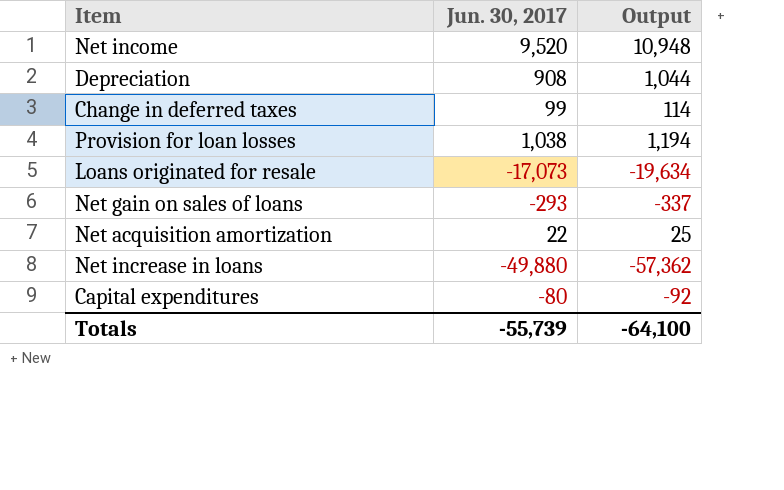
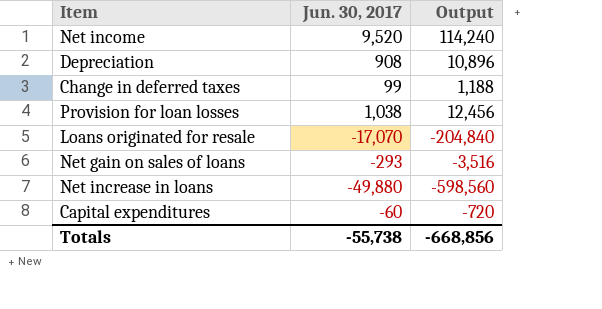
column Output | formula: [Jun. 30, 2017] * 1.15 -> [Jun. 30, 2017] * 12
row Net acquisition amortization: 22 | 25 -> none
Loans originated for resale | Jun. 30, 2017: -17,073 -> -17,070
Capital expenditures | Jun. 30, 2017: -80 -> -60
Totals | Jun. 30, 2017: -55,739 -> -55,738
Totals | Output: -64,100 -> -668,856

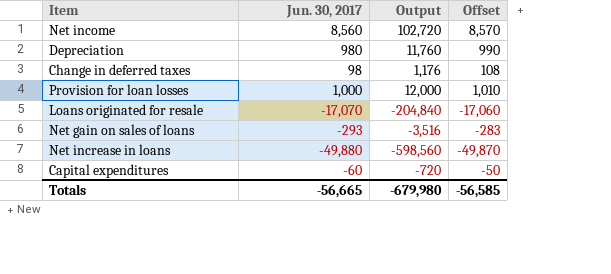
column Offset | formula: none -> [Jun. 30, 2017] + 10
Net income | Jun. 30, 2017: 9,520 -> 8,560
Net income | Output: 114,240 -> 102,720
Depreciation | Jun. 30, 2017: 908 -> 980
Depreciation | Output: 10,896 -> 11,760
Change in deferred taxes | Jun. 30, 2017: 99 -> 98
Change in deferred taxes | Output: 1,188 -> 1,176
Provision for loan losses | Jun. 30, 2017: 1,038 -> 1,000
Provision for loan losses | Output: 12,456 -> 12,000
Totals | Jun. 30, 2017: -55,738 -> -56,665
Totals | Output: -668,856 -> -679,980

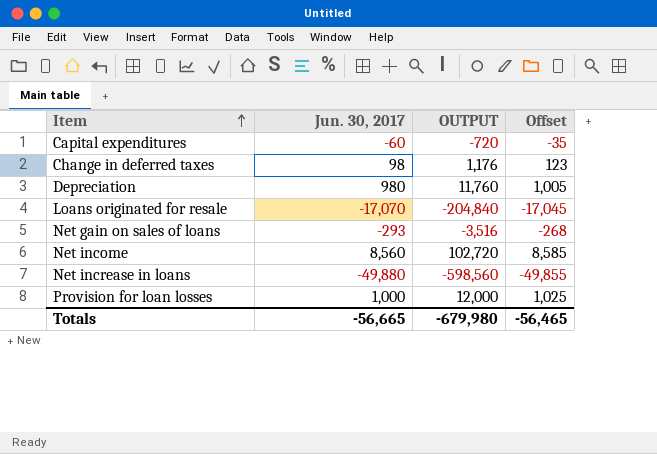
row order: none -> Item ascending
column name: Output -> OUTPUT
column Offset | formula: [Jun. 30, 2017] + 10 -> [Jun. 30, 2017] + 25
Totals | Offset: -56,585 -> -56,465

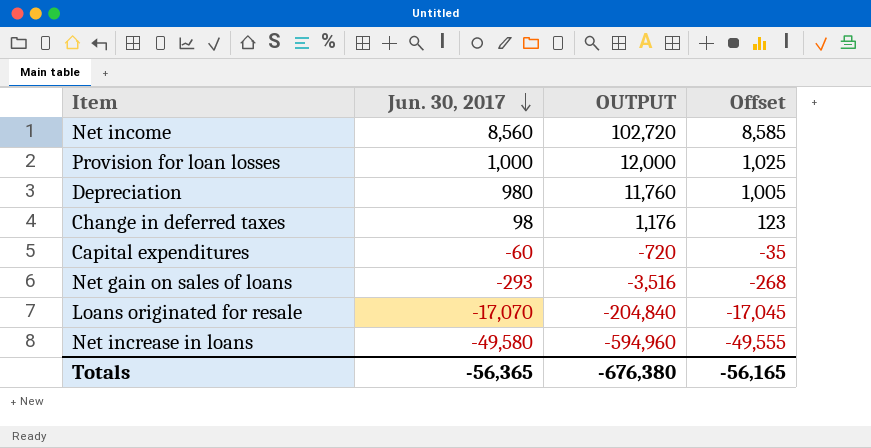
row order: Item ascending -> Jun. 30, 2017 descending
Net increase in loans | Jun. 30, 2017: -49,880 -> -49,580
Net increase in loans | OUTPUT: -598,560 -> -594,960
Net increase in loans | Offset: -49,855 -> -49,555
Totals | Jun. 30, 2017: -56,665 -> -56,365
Totals | OUTPUT: -679,980 -> -676,380
Totals | Offset: -56,465 -> -56,165

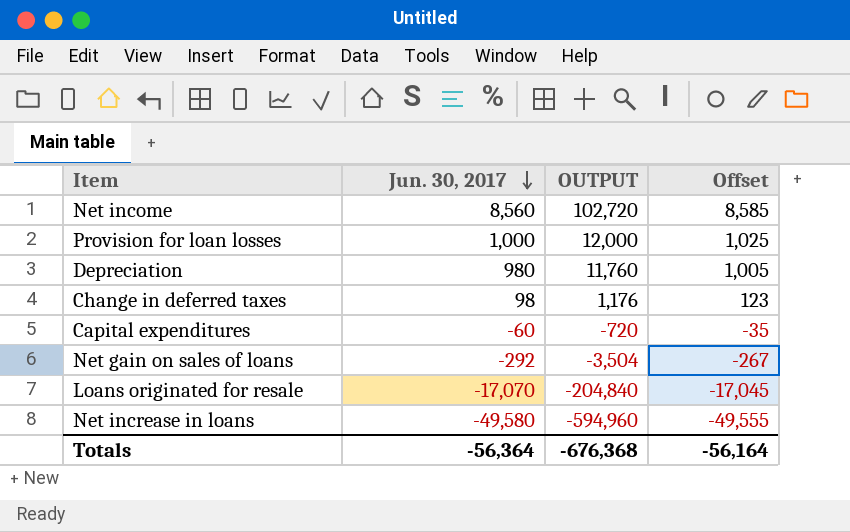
Net gain on sales of loans | Jun. 30, 2017: -293 -> -292
Net gain on sales of loans | OUTPUT: -3,516 -> -3,504
Net gain on sales of loans | Offset: -268 -> -267
Totals | Jun. 30, 2017: -56,365 -> -56,364
Totals | OUTPUT: -676,380 -> -676,368
Totals | Offset: -56,165 -> -56,164

